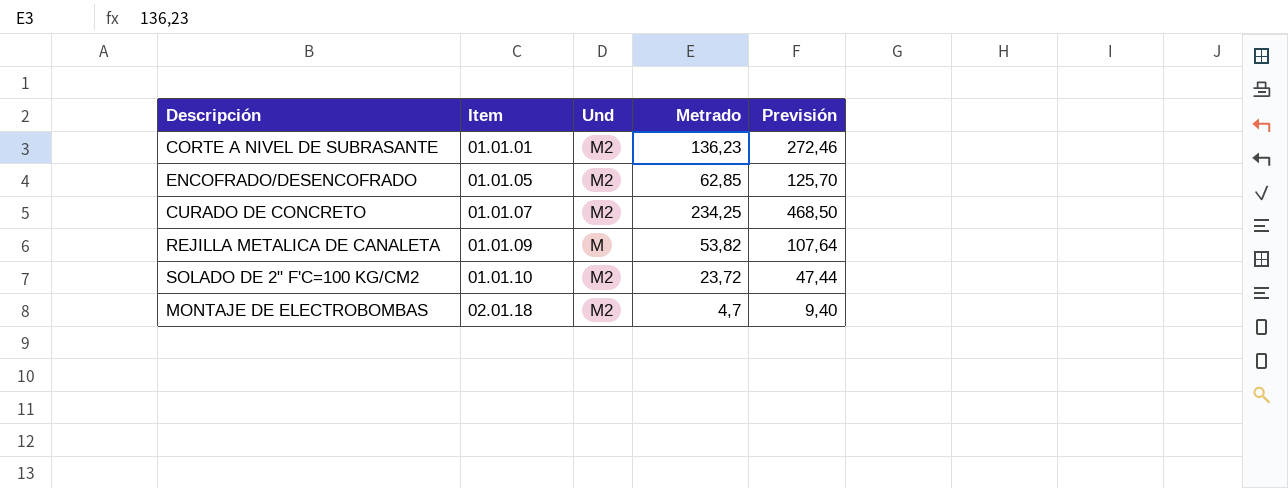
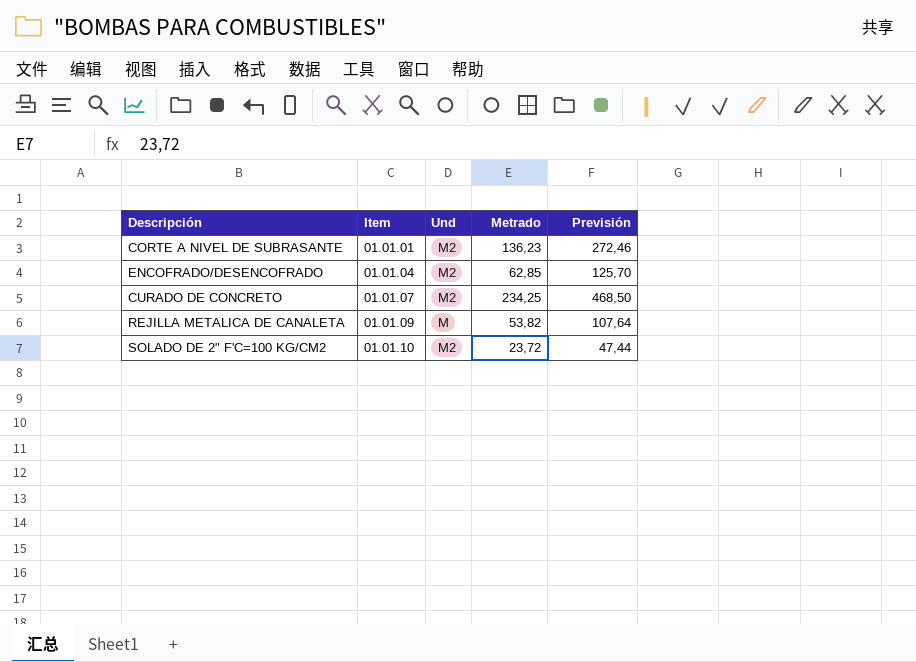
row MONTAJE DE ELECTROBOMBAS: 02.01.18 | M2 | 4,7 | 9,40 -> none
ENCOFRADO/DESENCOFRADO | Item: 01.01.05 -> 01.01.04

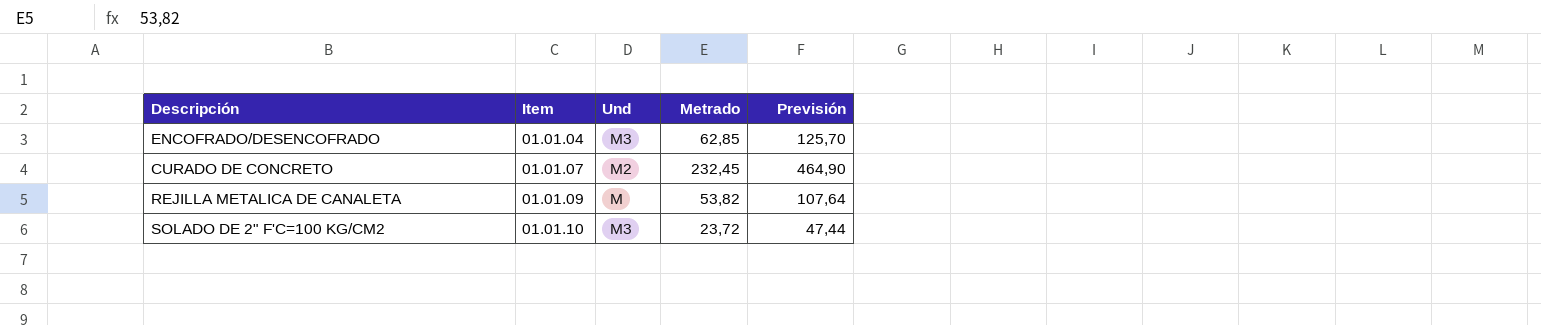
row CORTE A NIVEL DE SUBRASANTE: 01.01.01 | M2 | 136,23 | 272,46 -> none
ENCOFRADO/DESENCOFRADO | Und: M2 -> M3
CURADO DE CONCRETO | Metrado: 234,25 -> 232,45
CURADO DE CONCRETO | Previsión: 468,50 -> 464,90
SOLADO DE 2" F'C=100 KG/CM2 | Und: M2 -> M3

